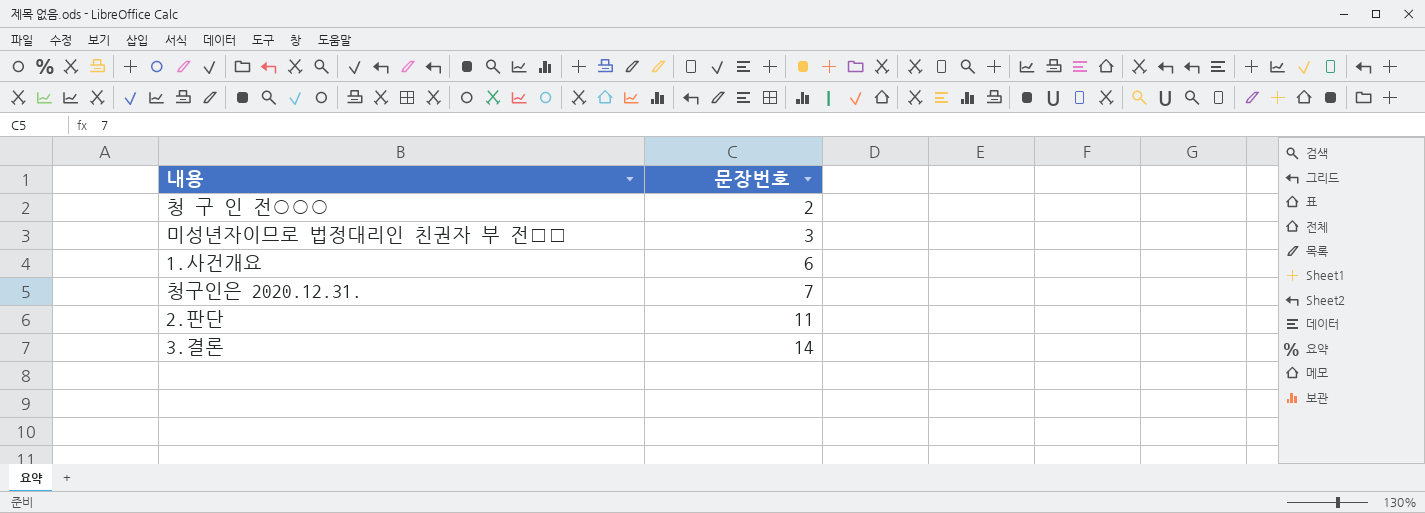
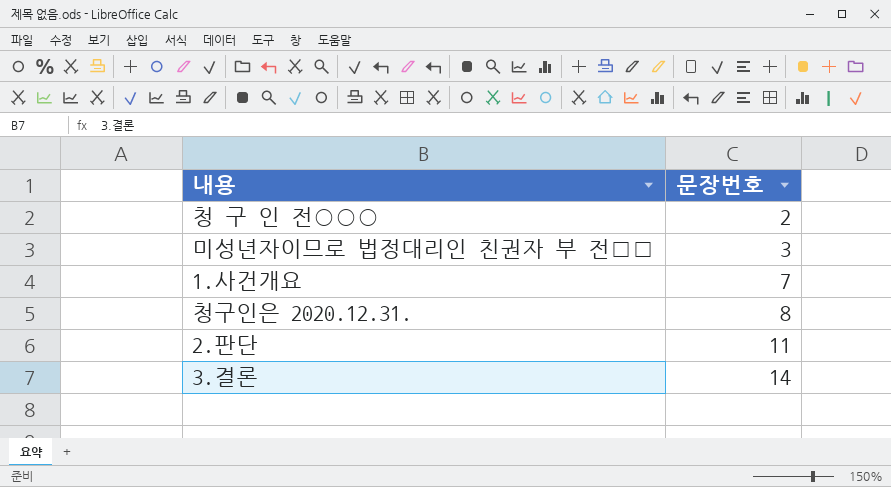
1.사건개요 | 문장번호: 6 -> 7
청구인은 2020.12.31. | 문장번호: 7 -> 8

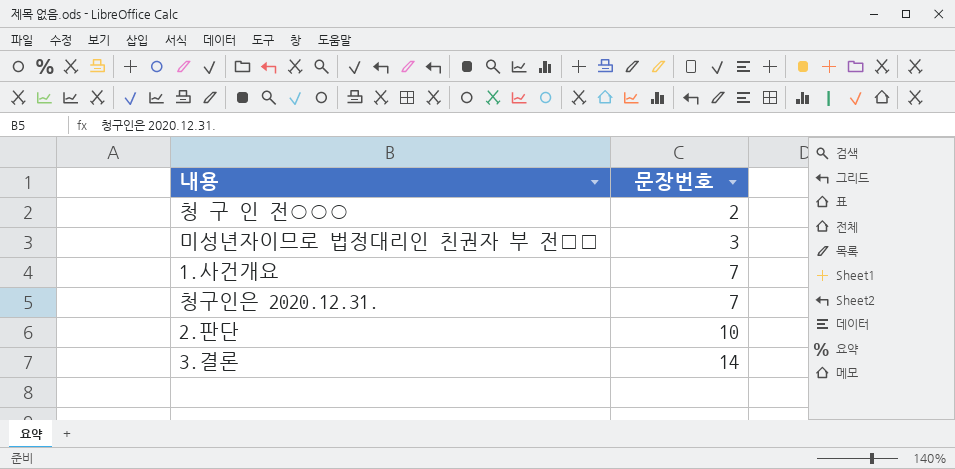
청구인은 2020.12.31. | 문장번호: 8 -> 7
2.판단 | 문장번호: 11 -> 10

